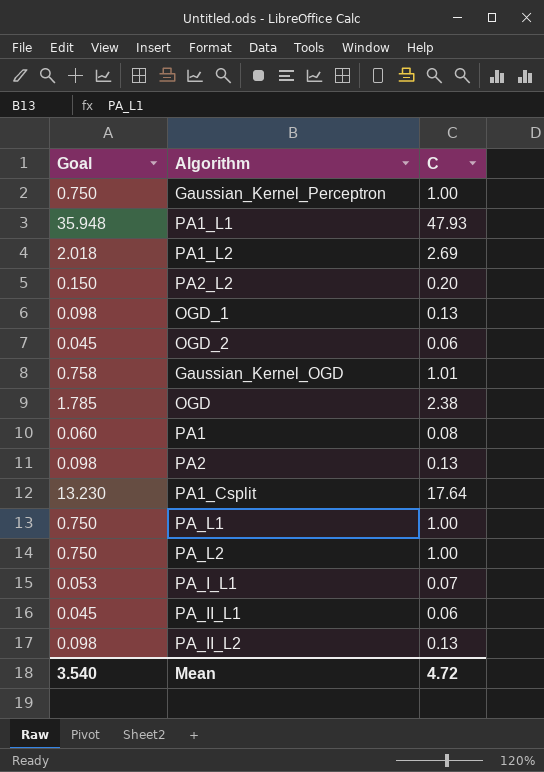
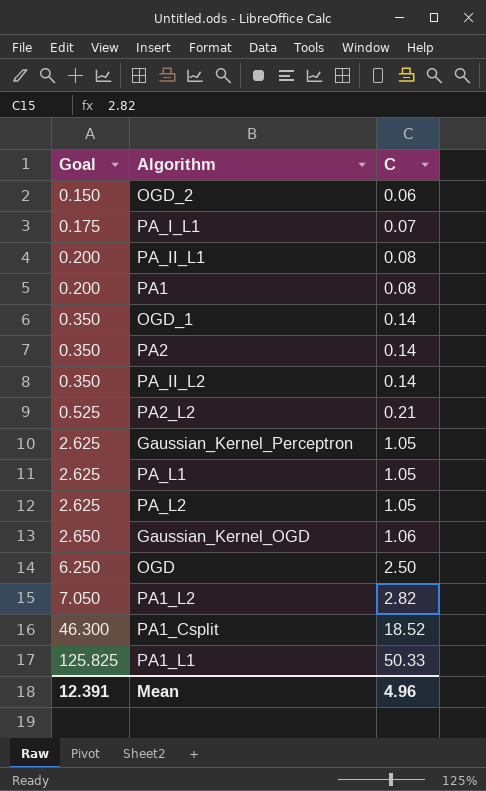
row order: none -> Goal ascending
column Goal | formula: [C] * 0.75 -> [C] * 2.5
PA_II_L1 | C: 0.06 -> 0.08
OGD_1 | C: 0.13 -> 0.14
PA2 | C: 0.13 -> 0.14
PA_II_L2 | C: 0.13 -> 0.14
PA2_L2 | C: 0.20 -> 0.21
Gaussian_Kernel_Perceptron | C: 1.00 -> 1.05
PA_L1 | C: 1.00 -> 1.05
PA_L2 | C: 1.00 -> 1.05
Gaussian_Kernel_OGD | C: 1.01 -> 1.06
OGD | C: 2.38 -> 2.50
PA1_L2 | C: 2.69 -> 2.82
PA1_Csplit | C: 17.64 -> 18.52
PA1_L1 | C: 47.93 -> 50.33
Mean | Goal: 3.540 -> 12.391
Mean | C: 4.72 -> 4.96

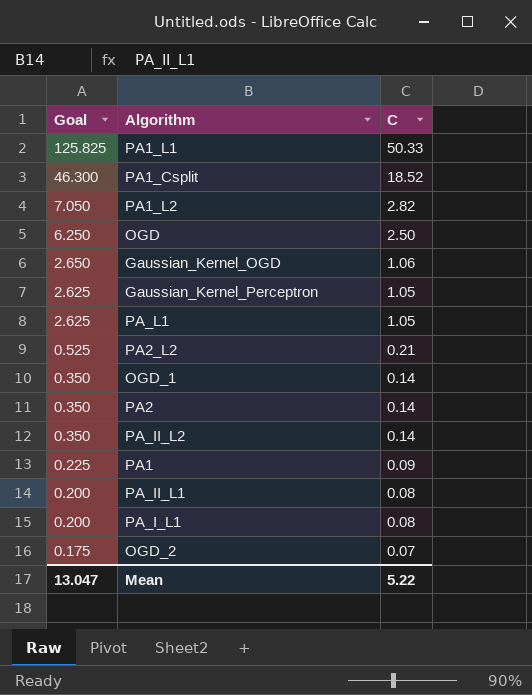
row order: Goal ascending -> Goal descending
row PA_L2: 2.625 | 1.05 -> none
PA1 | Goal: 0.200 -> 0.225
PA1 | C: 0.08 -> 0.09
PA_I_L1 | Goal: 0.175 -> 0.200
PA_I_L1 | C: 0.07 -> 0.08
OGD_2 | Goal: 0.150 -> 0.175
OGD_2 | C: 0.06 -> 0.07
Mean | Goal: 12.391 -> 13.047
Mean | C: 4.96 -> 5.22

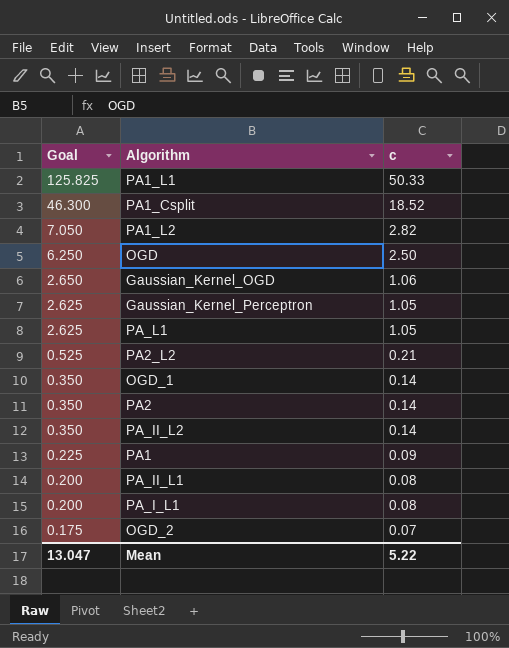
column name: C -> c

